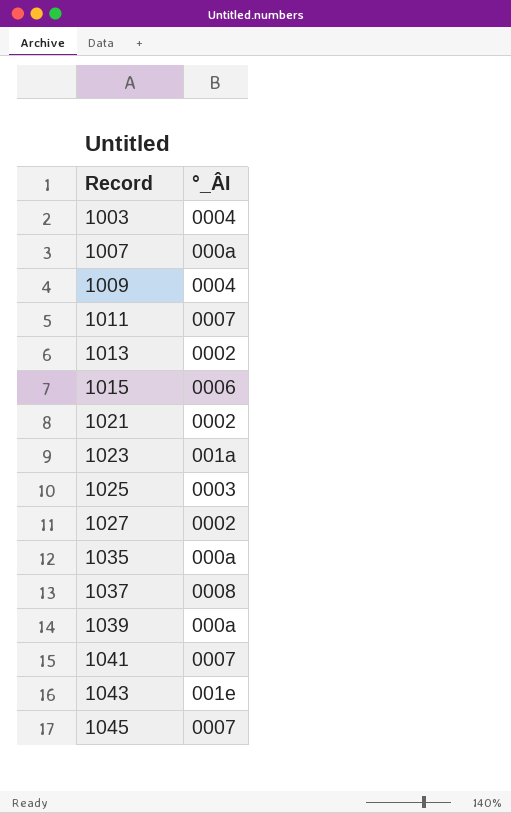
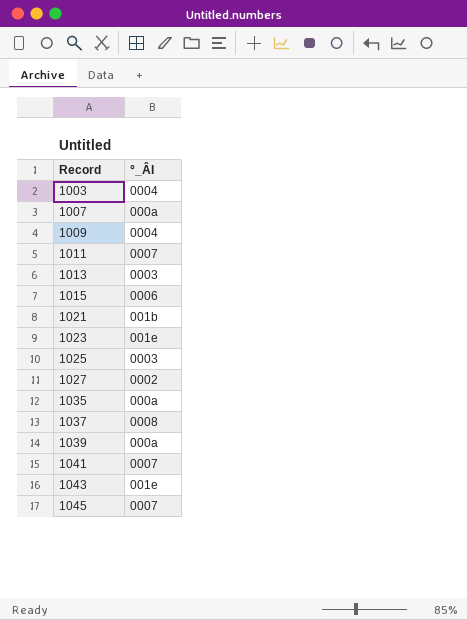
1013 | °_ÂI: 0002 -> 0003
1021 | °_ÂI: 0002 -> 001b
1023 | °_ÂI: 001a -> 001e

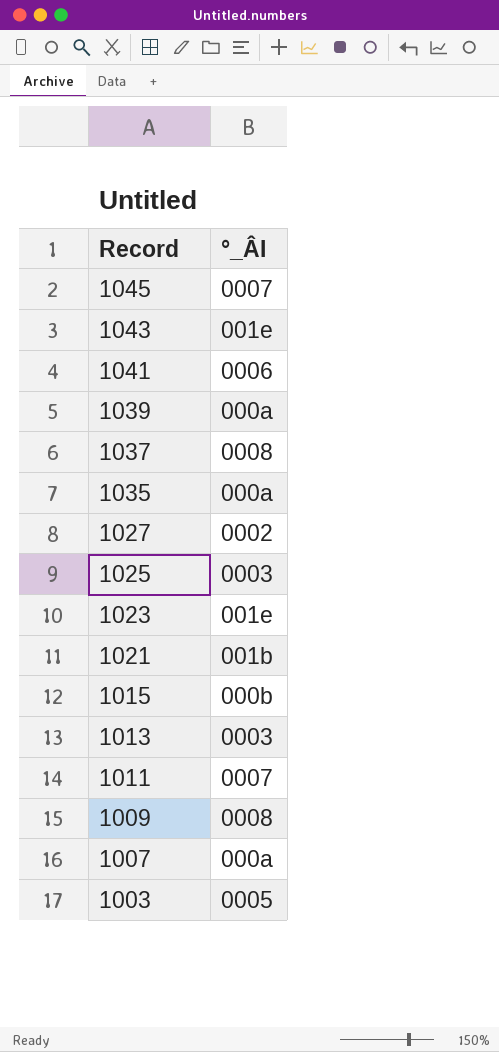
row order: Record ascending -> Record descending
1041 | °_ÂI: 0007 -> 0006
1015 | °_ÂI: 0006 -> 000b
1009 | °_ÂI: 0004 -> 0008
1003 | °_ÂI: 0004 -> 0005

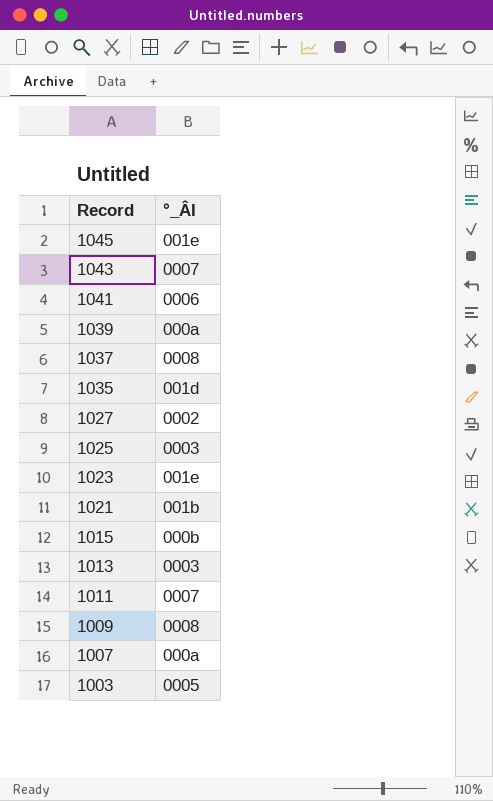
1045 | °_ÂI: 0007 -> 001e
1043 | °_ÂI: 001e -> 0007
1035 | °_ÂI: 000a -> 001d

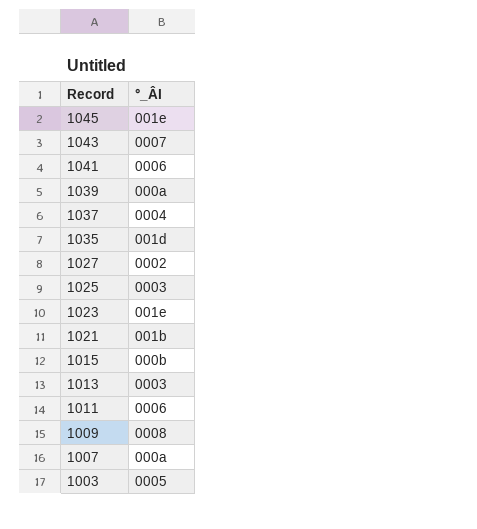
1037 | °_ÂI: 0008 -> 0004
1011 | °_ÂI: 0007 -> 0006

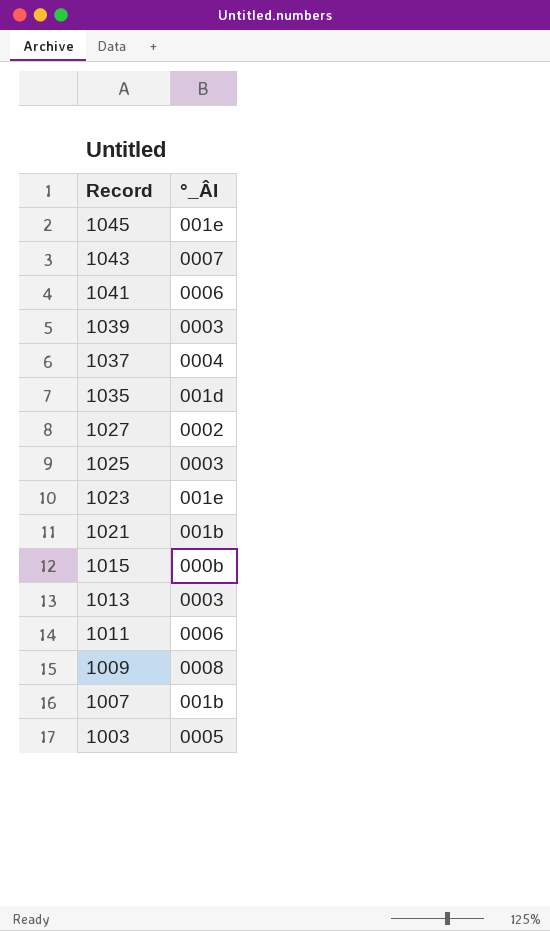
1039 | °_ÂI: 000a -> 0003
1007 | °_ÂI: 000a -> 001b

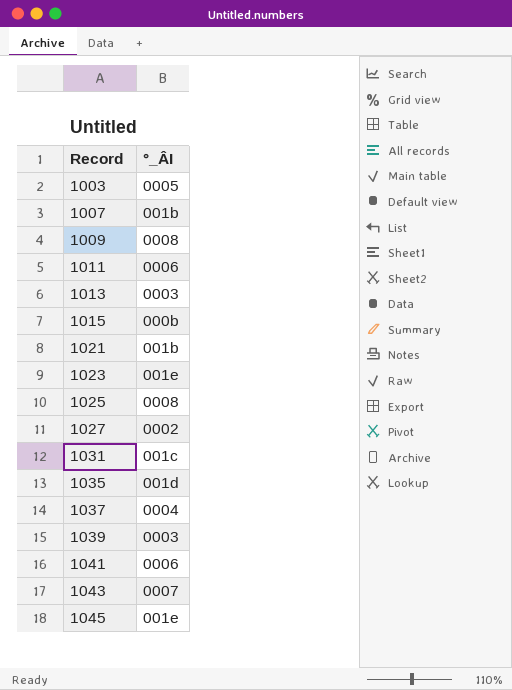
row order: Record descending -> Record ascending
1025 | °_ÂI: 0003 -> 0008
row 1031: none -> 001c

